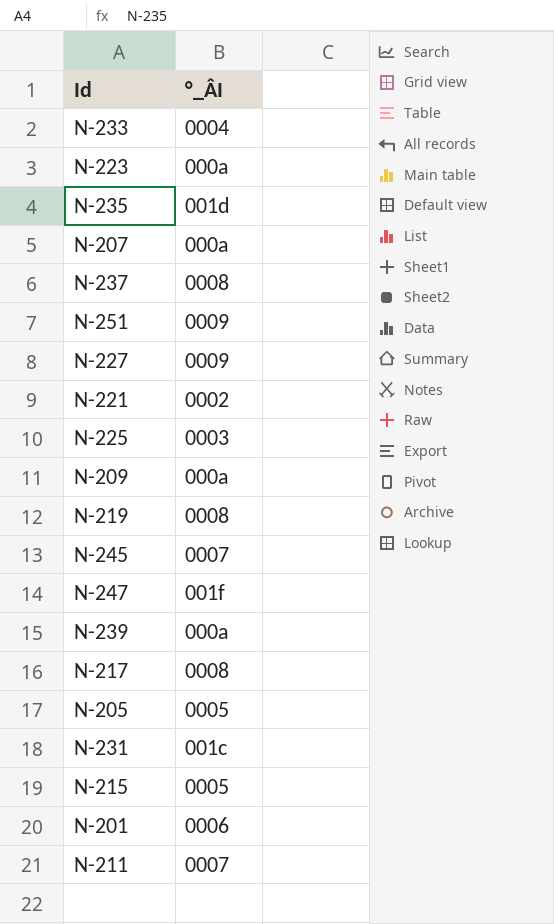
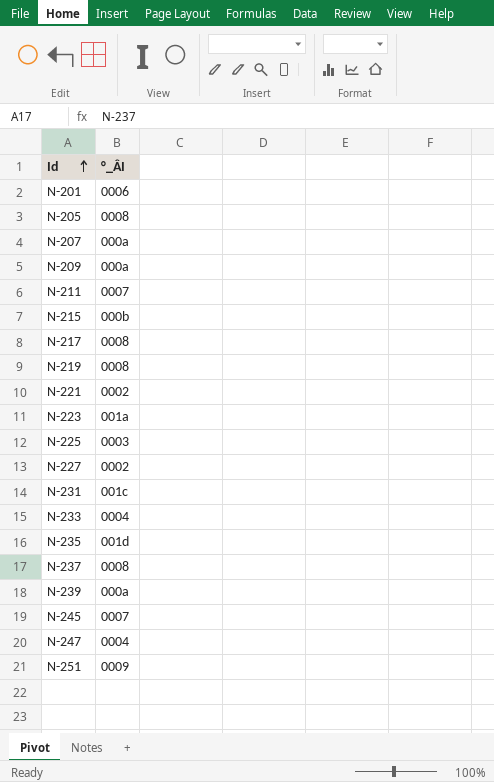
row order: none -> Id ascending
N-205 | °_ÂI: 0005 -> 0008
N-215 | °_ÂI: 0005 -> 000b
N-223 | °_ÂI: 000a -> 001a
N-227 | °_ÂI: 0009 -> 0002
N-247 | °_ÂI: 001f -> 0004

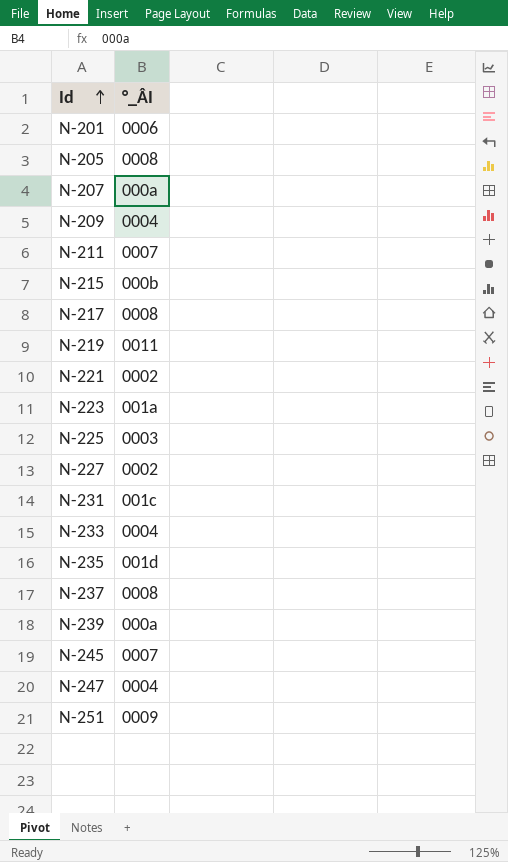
N-209 | °_ÂI: 000a -> 0004
N-219 | °_ÂI: 0008 -> 0011

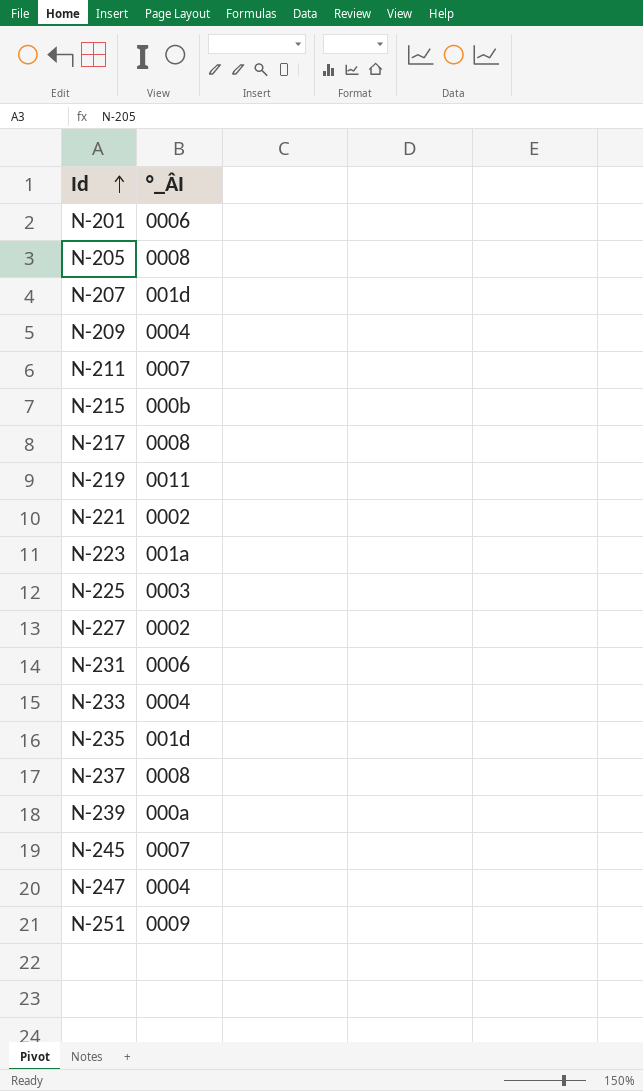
N-207 | °_ÂI: 000a -> 001d
N-231 | °_ÂI: 001c -> 0006

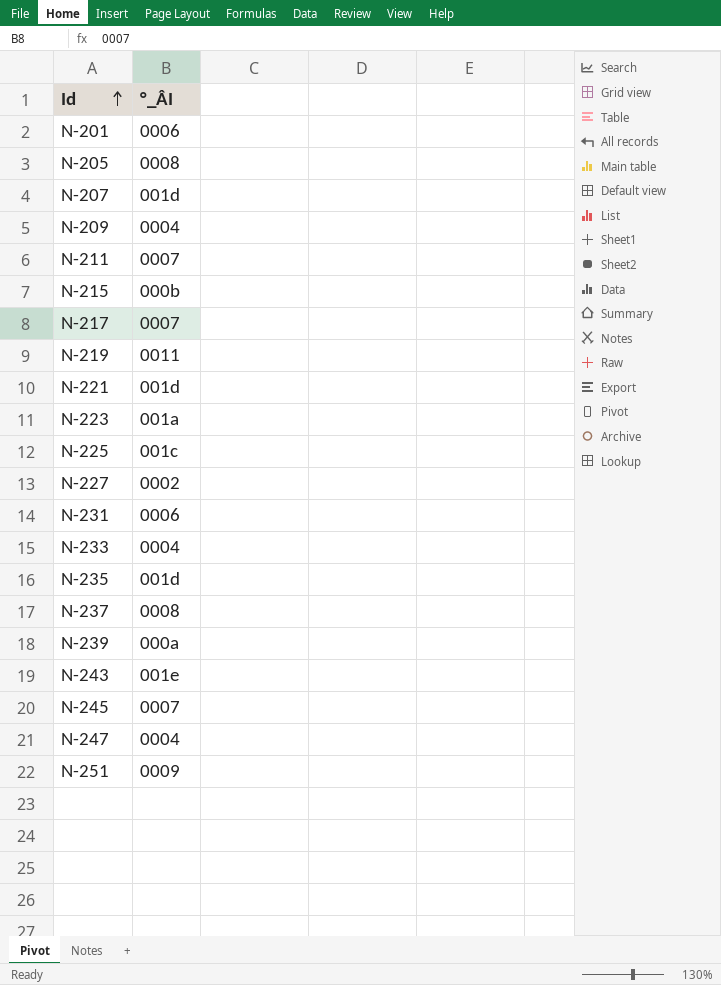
N-217 | °_ÂI: 0008 -> 0007
N-221 | °_ÂI: 0002 -> 001d
N-225 | °_ÂI: 0003 -> 001c
row N-243: none -> 001e

